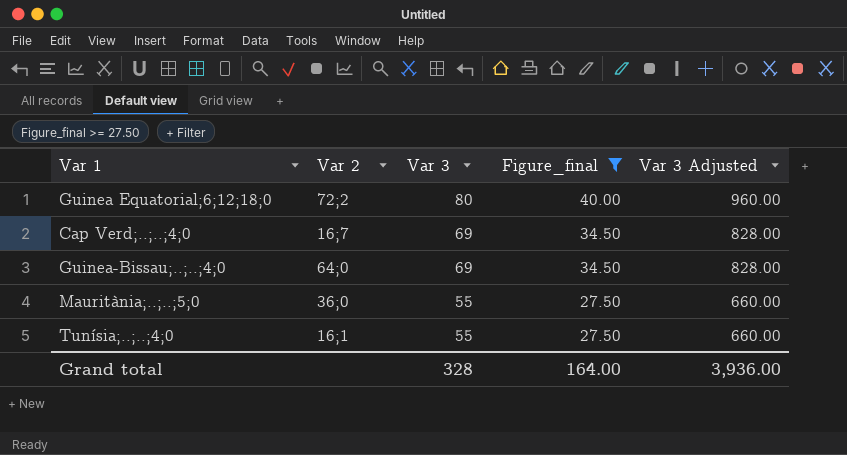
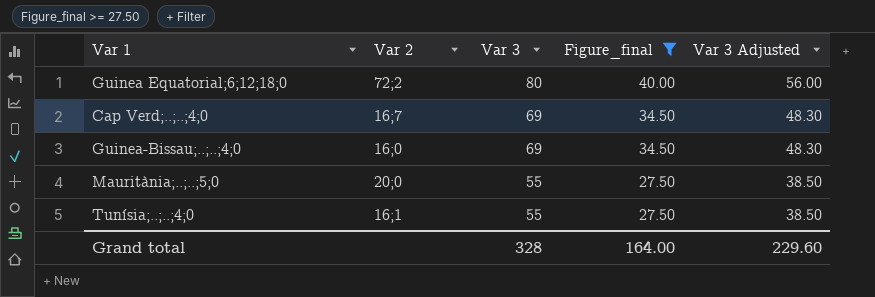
column Var 3 Adjusted | formula: [Var 3] * 12 -> [Var 3] * 0.7
Guinea-Bissau;..;..;4;0 | Var 2: 64;0 -> 16;0
Mauritània;..;..;5;0 | Var 2: 36;0 -> 20;0
Grand total | Var 3 Adjusted: 3,936.00 -> 229.60

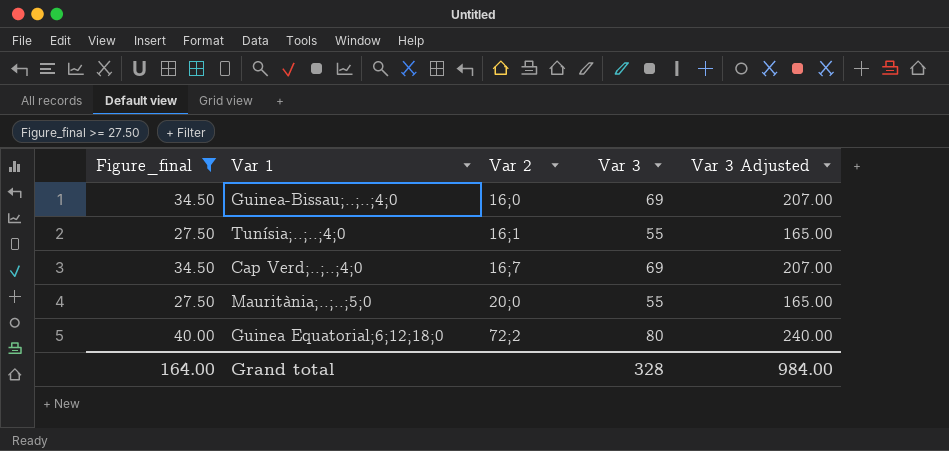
row order: Var 3 descending -> Var 2 ascending
column Figure_final | position: 4 -> 1
column Var 3 Adjusted | formula: [Var 3] * 0.7 -> [Var 3] * 3
Grand total | Var 3 Adjusted: 229.60 -> 984.00

